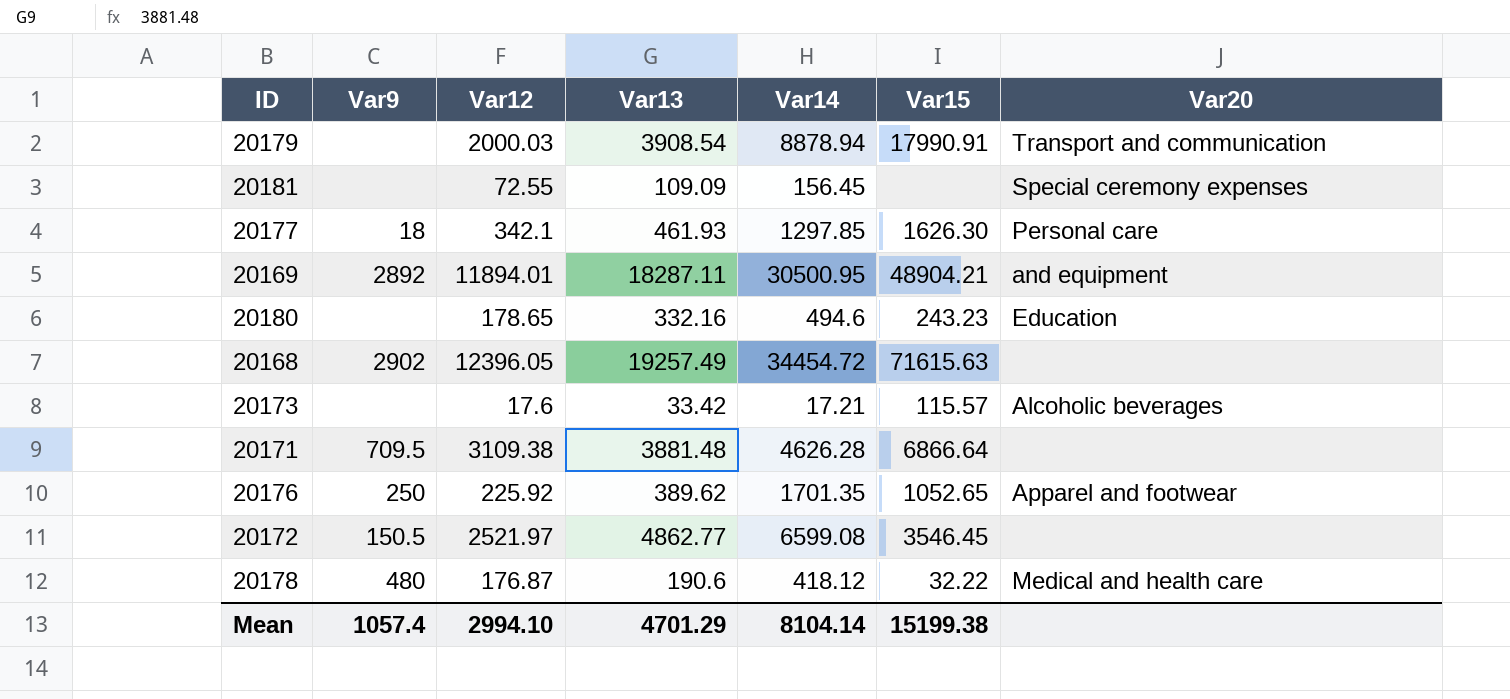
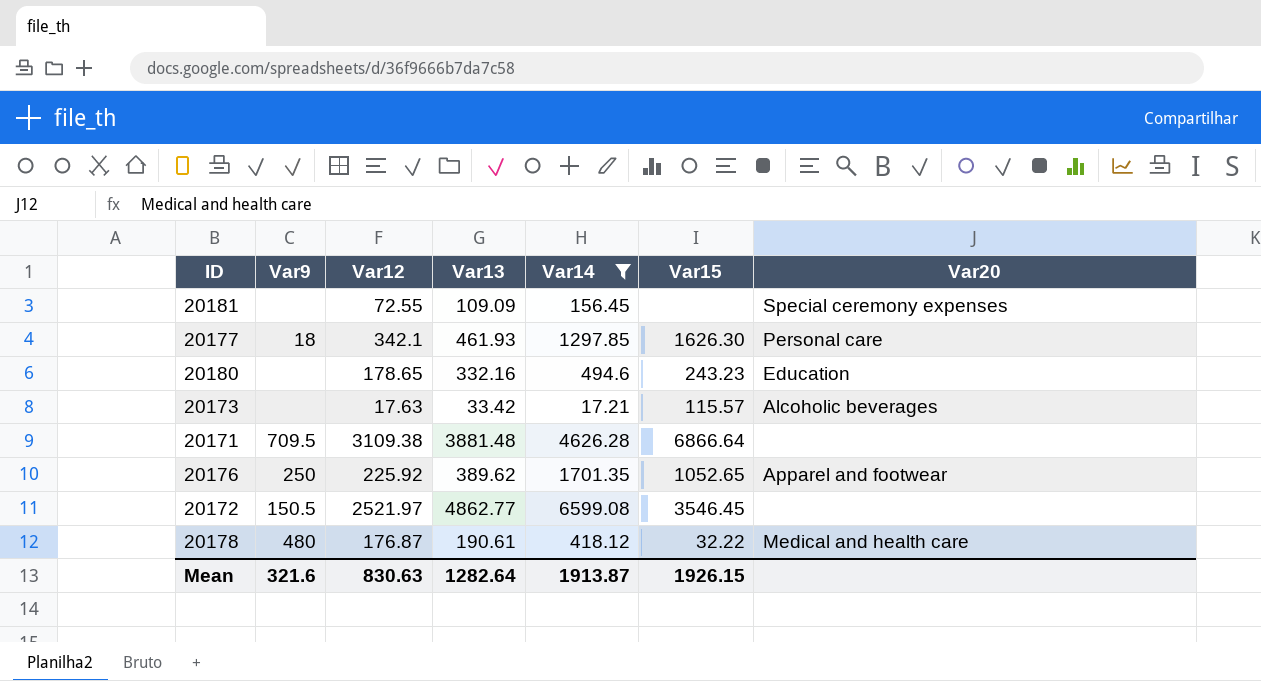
filter: none -> Var14 <= 6599.08
20173 | Var12: 17.6 -> 17.63
20178 | Var13: 190.6 -> 190.61
Mean | Var9: 1057.4 -> 321.6
Mean | Var12: 2994.10 -> 830.63
Mean | Var13: 4701.29 -> 1282.64
Mean | Var14: 8104.14 -> 1913.87
Mean | Var15: 15199.38 -> 1926.15

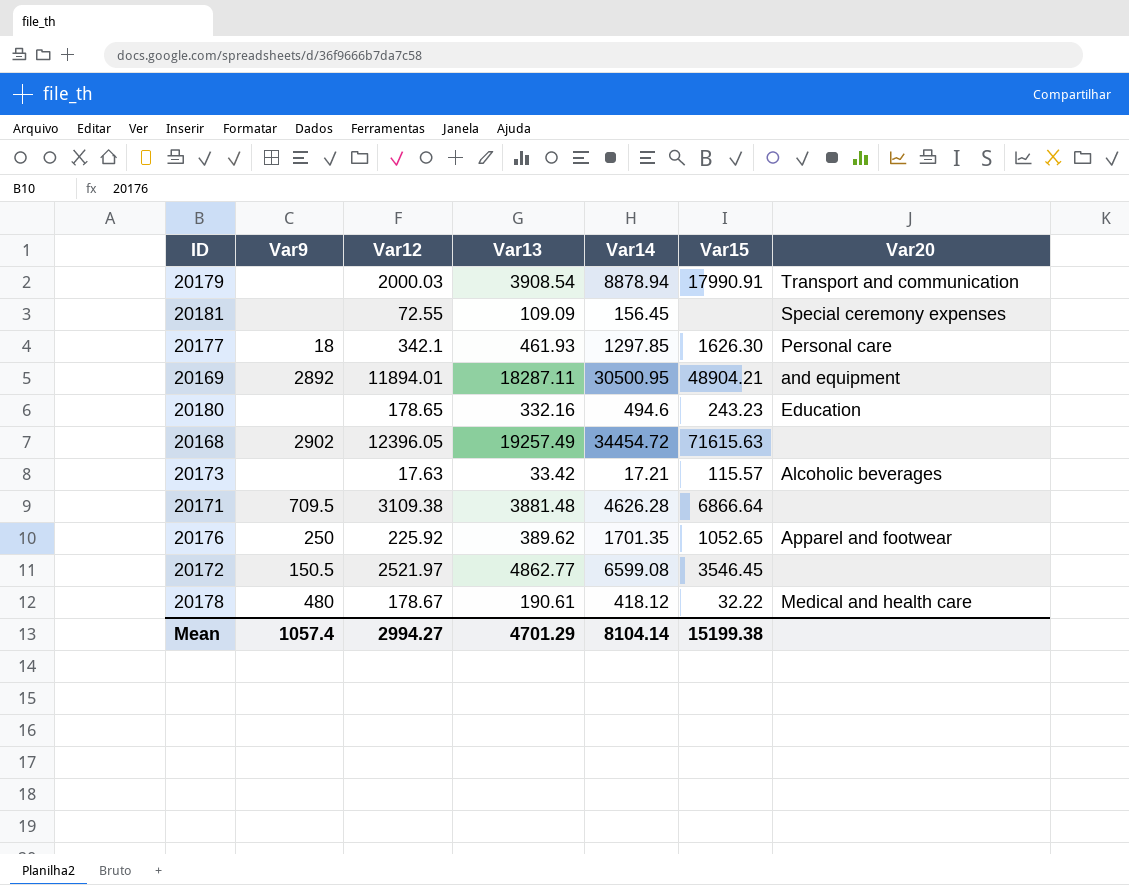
filter: Var14 <= 6599.08 -> none
20178 | Var12: 176.87 -> 178.67
Mean | Var9: 321.6 -> 1057.4
Mean | Var12: 830.63 -> 2994.27
Mean | Var13: 1282.64 -> 4701.29
Mean | Var14: 1913.87 -> 8104.14
Mean | Var15: 1926.15 -> 15199.38

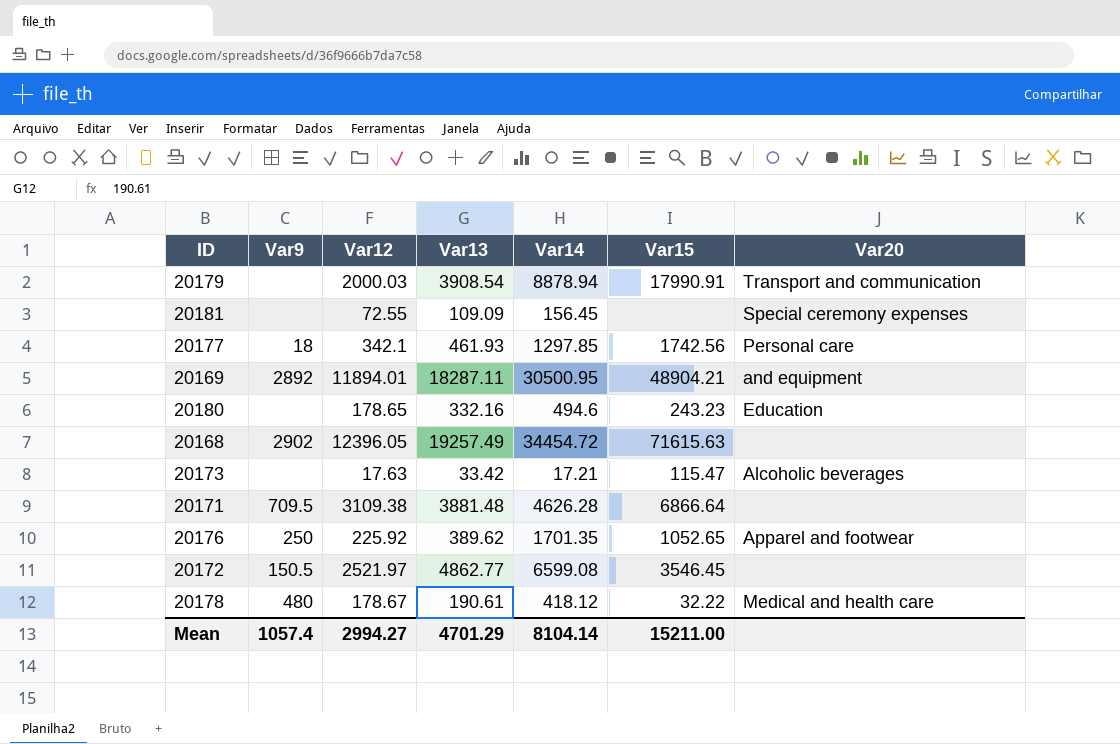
20177 | Var15: 1626.30 -> 1742.56
20173 | Var15: 115.57 -> 115.47
Mean | Var15: 15199.38 -> 15211.00

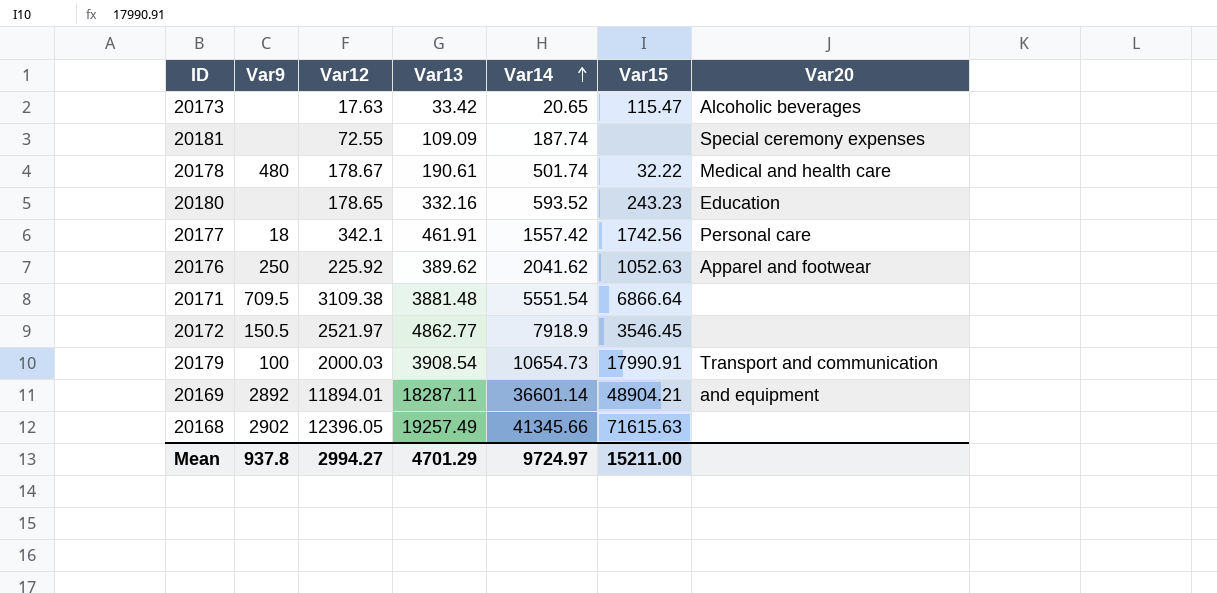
row order: none -> Var14 ascending
20173 | Var14: 17.21 -> 20.65
20181 | Var14: 156.45 -> 187.74
20178 | Var14: 418.12 -> 501.74
20180 | Var14: 494.6 -> 593.52
20177 | Var13: 461.93 -> 461.91
20177 | Var14: 1297.85 -> 1557.42
20176 | Var14: 1701.35 -> 2041.62
20176 | Var15: 1052.65 -> 1052.63
20171 | Var14: 4626.28 -> 5551.54
20172 | Var14: 6599.08 -> 7918.9
20179 | Var9: none -> 100
20179 | Var14: 8878.94 -> 10654.73
20169 | Var14: 30500.95 -> 36601.14
20168 | Var14: 34454.72 -> 41345.66
Mean | Var9: 1057.4 -> 937.8
Mean | Var14: 8104.14 -> 9724.97

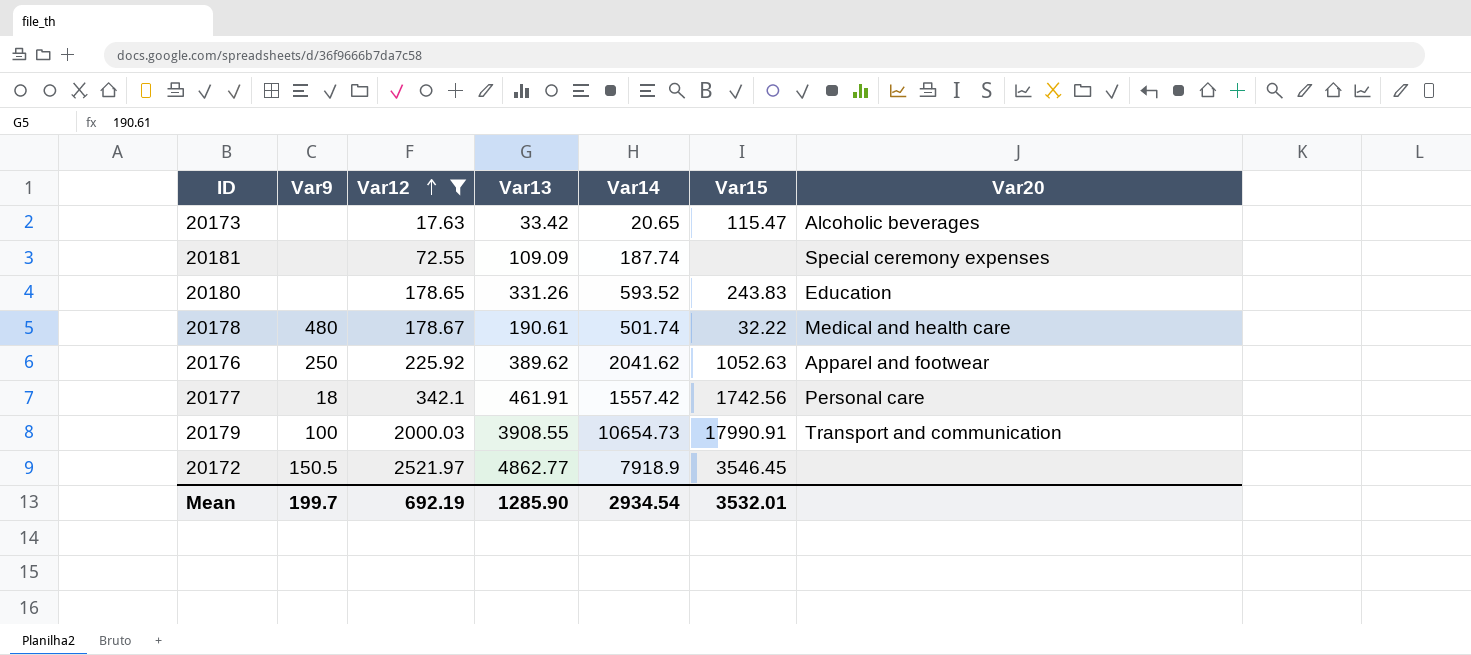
filter: none -> Var12 <= 2521.97
row order: Var14 ascending -> Var12 ascending
20180 | Var13: 332.16 -> 331.26
20180 | Var15: 243.23 -> 243.83
20179 | Var13: 3908.54 -> 3908.55
Mean | Var9: 937.8 -> 199.7
Mean | Var12: 2994.27 -> 692.19
Mean | Var13: 4701.29 -> 1285.90
Mean | Var14: 9724.97 -> 2934.54
Mean | Var15: 15211.00 -> 3532.01

